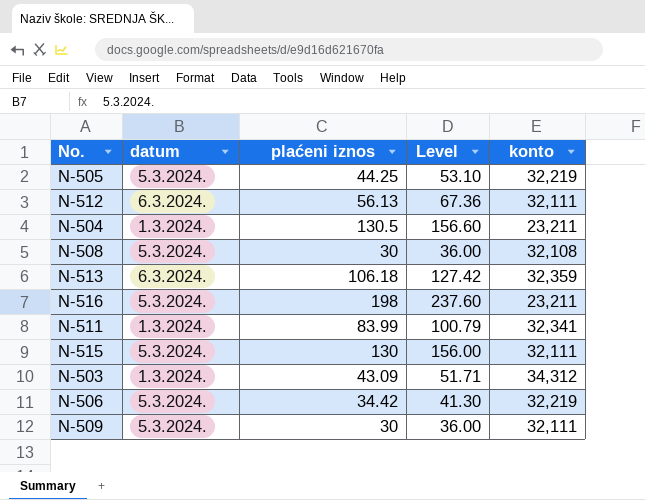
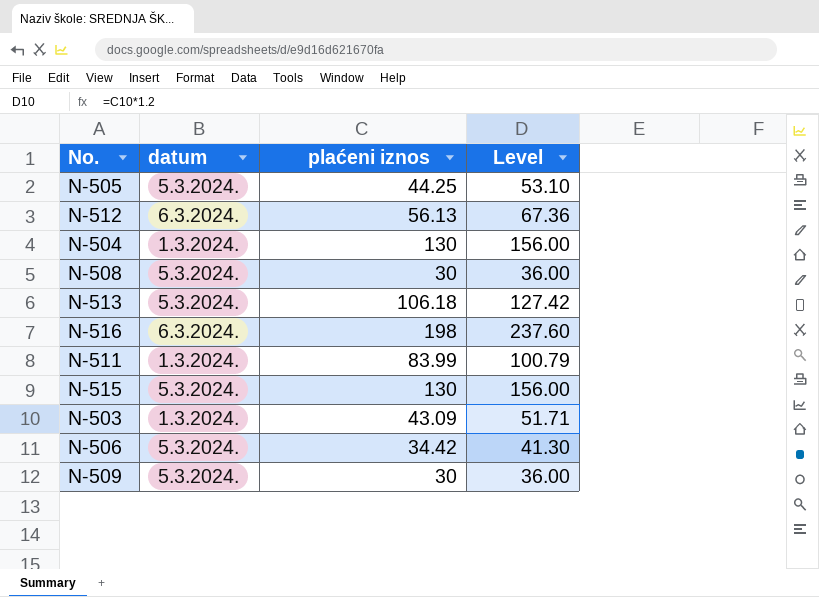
column konto | position: 5 -> none
N-504 | plaćeni iznos: 130.5 -> 130
N-504 | Level: 156.60 -> 156.00
N-513 | datum: 6.3.2024. -> 5.3.2024.
N-516 | datum: 5.3.2024. -> 6.3.2024.

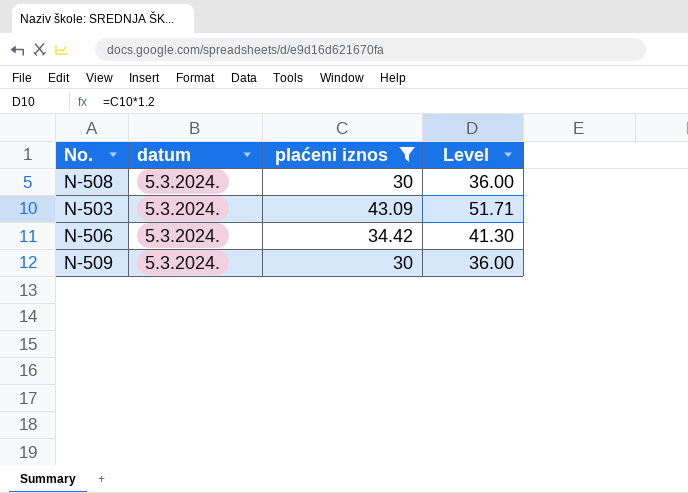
filter: none -> plaćeni iznos <= 43.09
N-503 | datum: 1.3.2024. -> 5.3.2024.

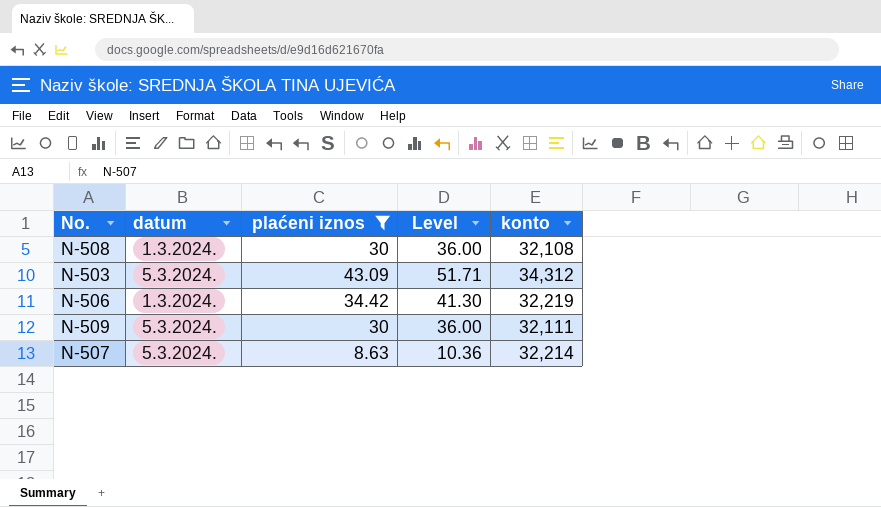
column konto | position: none -> 5
N-508 | datum: 5.3.2024. -> 1.3.2024.
N-506 | datum: 5.3.2024. -> 1.3.2024.
row N-507: none -> 5.3.2024. | 8.63 | 10.36 | 32,214

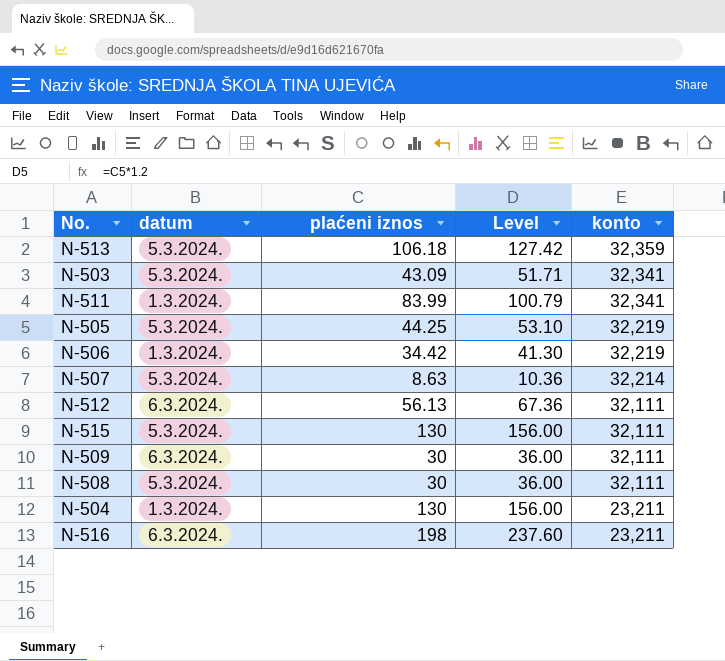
filter: plaćeni iznos <= 43.09 -> none
row order: none -> konto descending
N-503 | konto: 34,312 -> 32,341
N-509 | datum: 5.3.2024. -> 6.3.2024.
N-508 | datum: 1.3.2024. -> 5.3.2024.
N-508 | konto: 32,108 -> 32,111

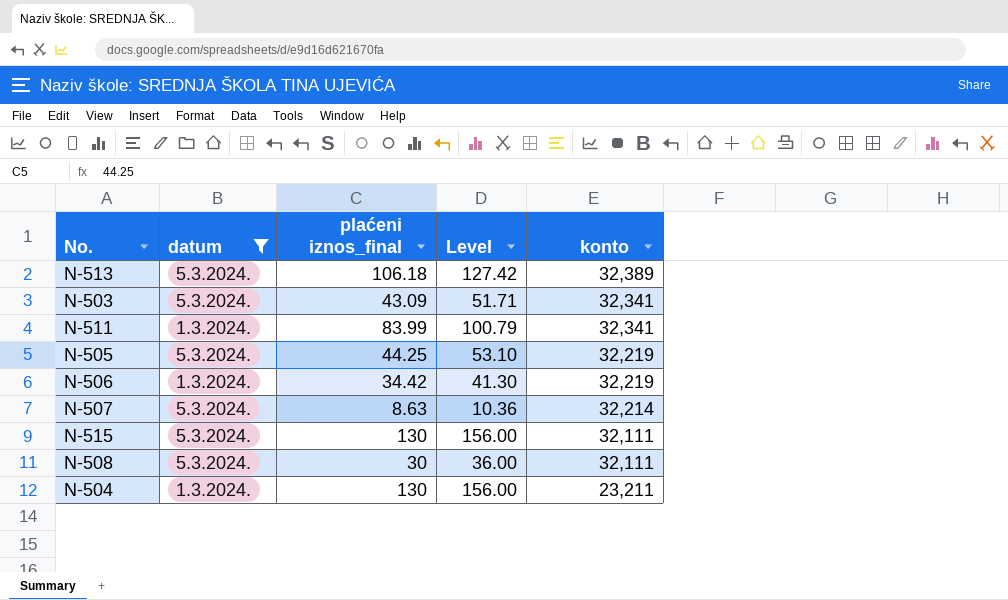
filter: none -> datum != 6.3.2024.
column name: plaćeni iznos -> plaćeni iznos_final
N-513 | konto: 32,359 -> 32,389

